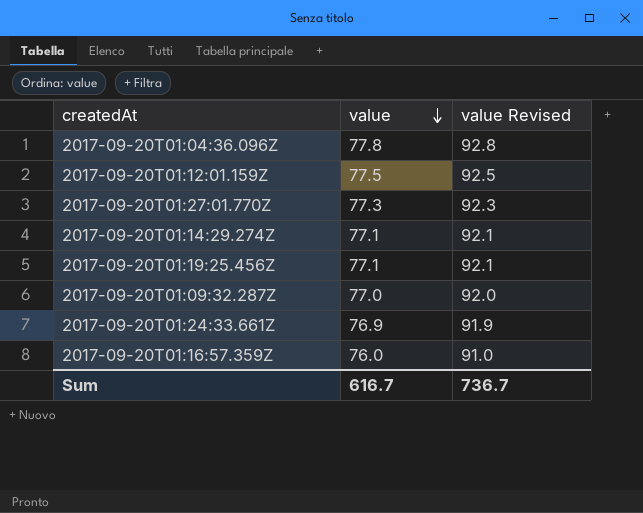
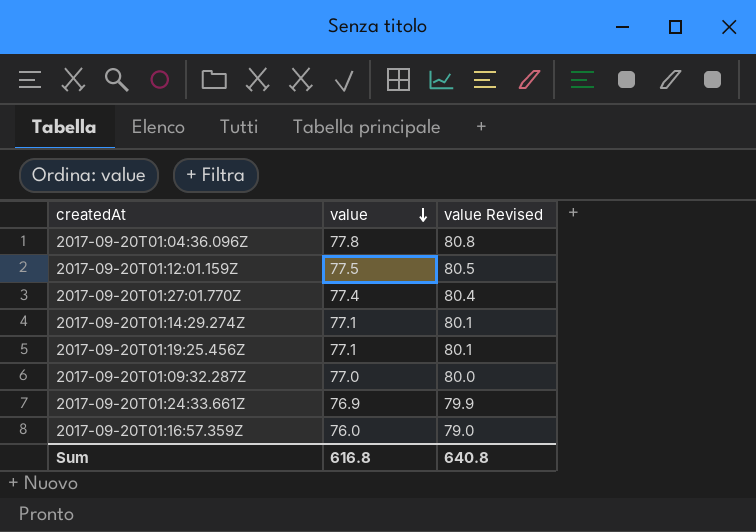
column value Revised | formula: [value] + 15 -> [value] + 3
2017-09-20T01:27:01.770Z | value: 77.3 -> 77.4
Sum | value: 616.7 -> 616.8
Sum | value Revised: 736.7 -> 640.8

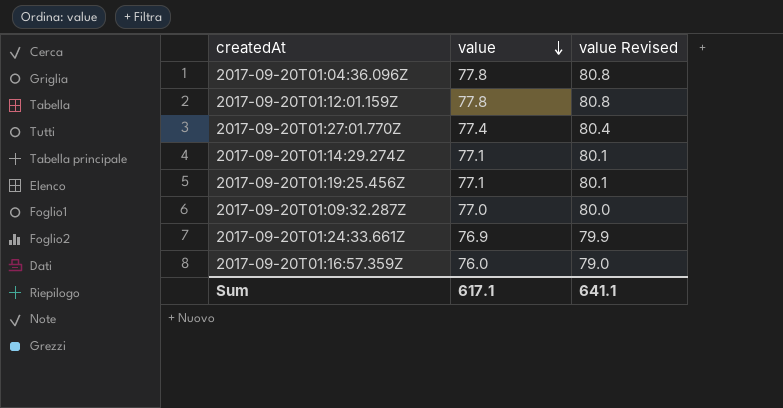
2017-09-20T01:12:01.159Z | value: 77.5 -> 77.8
2017-09-20T01:12:01.159Z | value Revised: 80.5 -> 80.8
Sum | value: 616.8 -> 617.1
Sum | value Revised: 640.8 -> 641.1

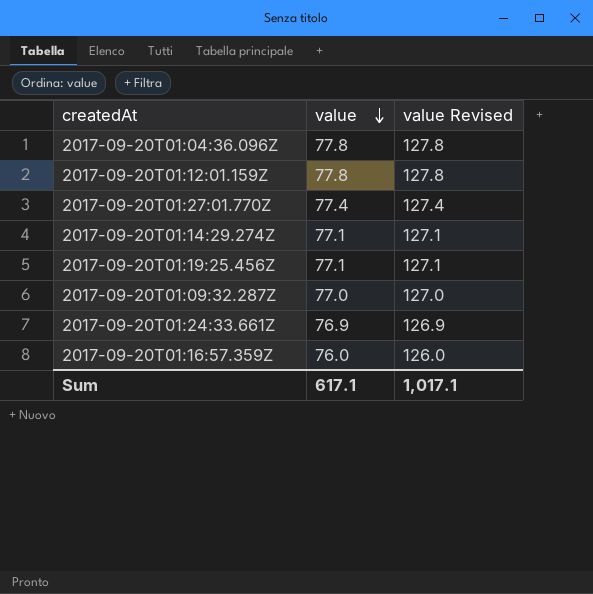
column value Revised | formula: [value] + 3 -> [value] + 50
Sum | value Revised: 641.1 -> 1,017.1

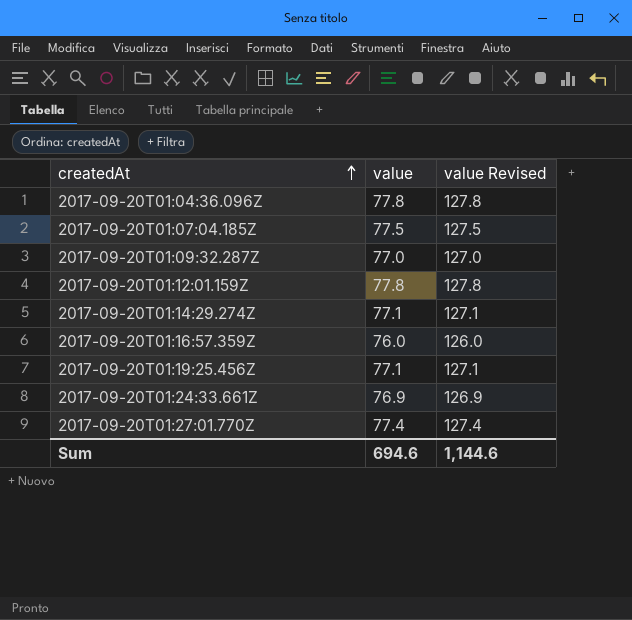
row order: value descending -> createdAt ascending
row 2017-09-20T01:07:04.185Z: none -> 77.5 | 127.5
Sum | value: 617.1 -> 694.6
Sum | value Revised: 1,017.1 -> 1,144.6

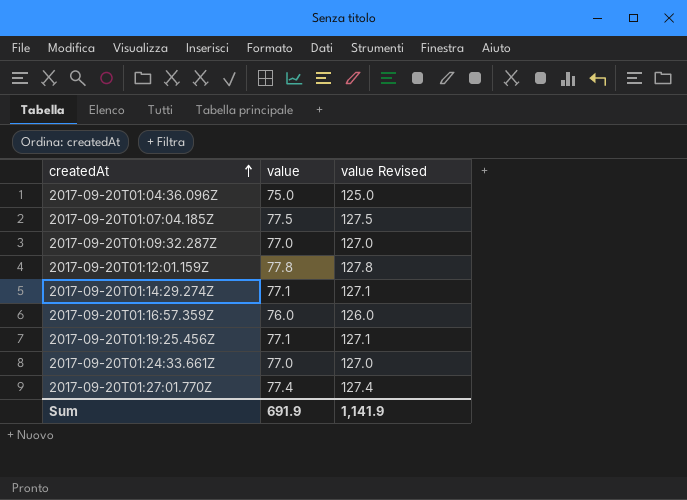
2017-09-20T01:04:36.096Z | value: 77.8 -> 75.0
2017-09-20T01:04:36.096Z | value Revised: 127.8 -> 125.0
2017-09-20T01:24:33.661Z | value: 76.9 -> 77.0
2017-09-20T01:24:33.661Z | value Revised: 126.9 -> 127.0
Sum | value: 694.6 -> 691.9
Sum | value Revised: 1,144.6 -> 1,141.9

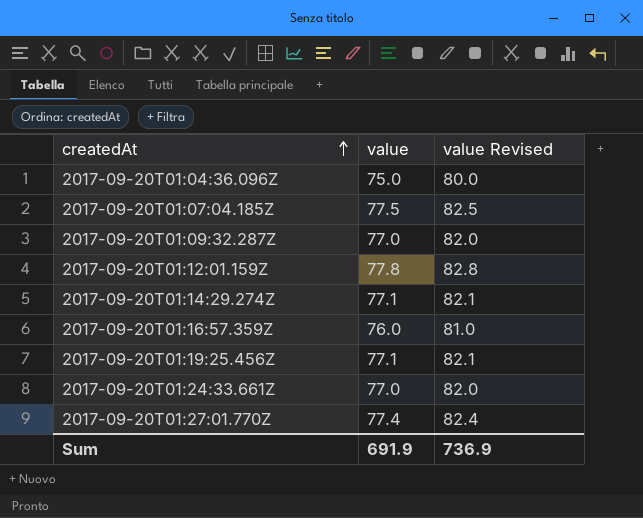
column value Revised | formula: [value] + 50 -> [value] + 5
Sum | value Revised: 1,141.9 -> 736.9

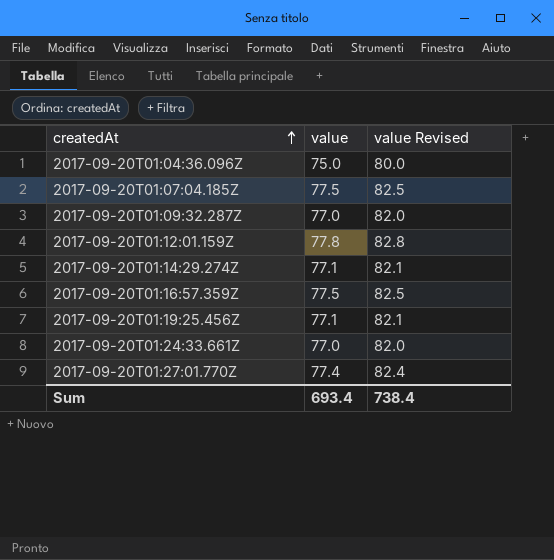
2017-09-20T01:16:57.359Z | value: 76.0 -> 77.5
2017-09-20T01:16:57.359Z | value Revised: 81.0 -> 82.5
Sum | value: 691.9 -> 693.4
Sum | value Revised: 736.9 -> 738.4

